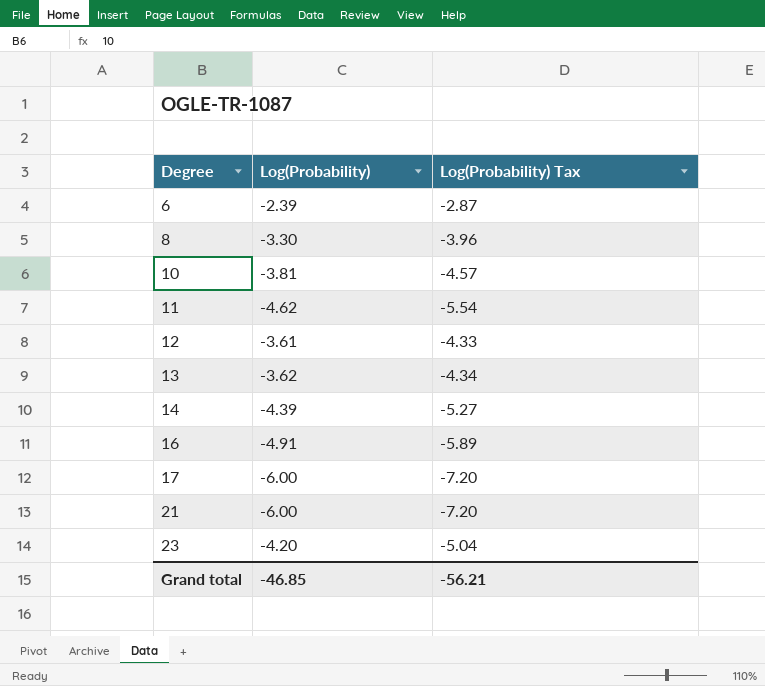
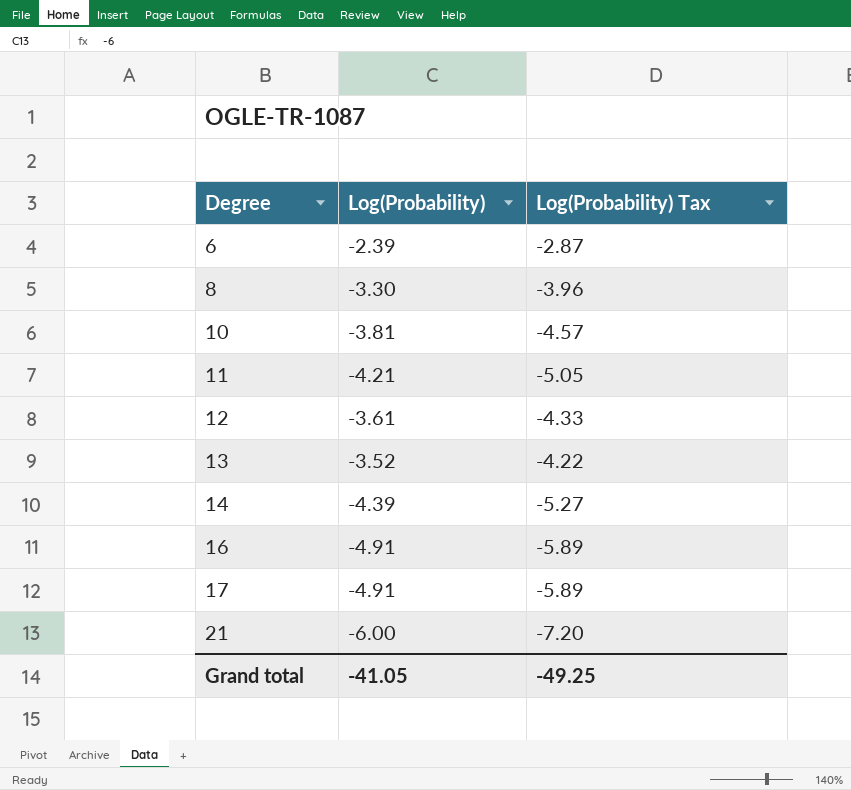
row 23: -4.20 | -5.04 -> none
11 | Log(Probability): -4.62 -> -4.21
11 | Log(Probability) Tax: -5.54 -> -5.05
13 | Log(Probability): -3.62 -> -3.52
13 | Log(Probability) Tax: -4.34 -> -4.22
17 | Log(Probability): -6.00 -> -4.91
17 | Log(Probability) Tax: -7.20 -> -5.89
Grand total | Log(Probability): -46.85 -> -41.05
Grand total | Log(Probability) Tax: -56.21 -> -49.25

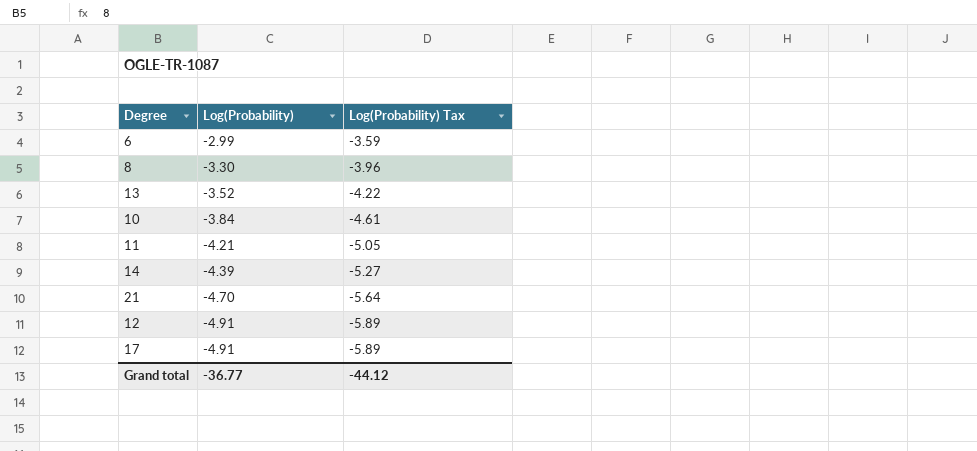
row order: Degree ascending -> Log(Probability) descending
row 16: -4.91 | -5.89 -> none
6 | Log(Probability): -2.39 -> -2.99
6 | Log(Probability) Tax: -2.87 -> -3.59
10 | Log(Probability): -3.81 -> -3.84
10 | Log(Probability) Tax: -4.57 -> -4.61
21 | Log(Probability): -6.00 -> -4.70
21 | Log(Probability) Tax: -7.20 -> -5.64
12 | Log(Probability): -3.61 -> -4.91
12 | Log(Probability) Tax: -4.33 -> -5.89
Grand total | Log(Probability): -41.05 -> -36.77
Grand total | Log(Probability) Tax: -49.25 -> -44.12

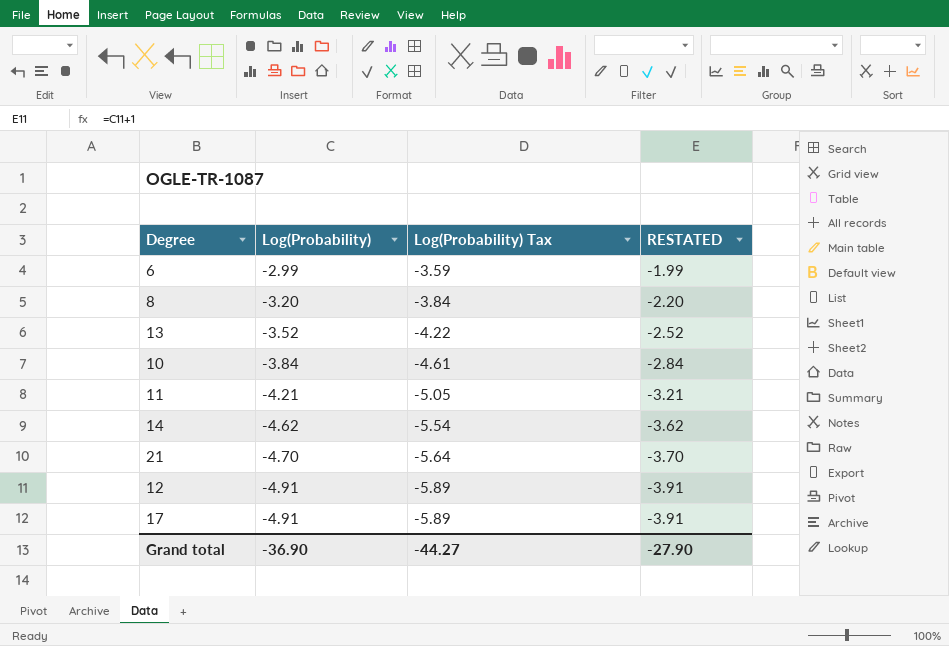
column RESTATED | formula: none -> [Log(Probability)] + 1
8 | Log(Probability): -3.30 -> -3.20
8 | Log(Probability) Tax: -3.96 -> -3.84
14 | Log(Probability): -4.39 -> -4.62
14 | Log(Probability) Tax: -5.27 -> -5.54
Grand total | Log(Probability): -36.77 -> -36.90
Grand total | Log(Probability) Tax: -44.12 -> -44.27

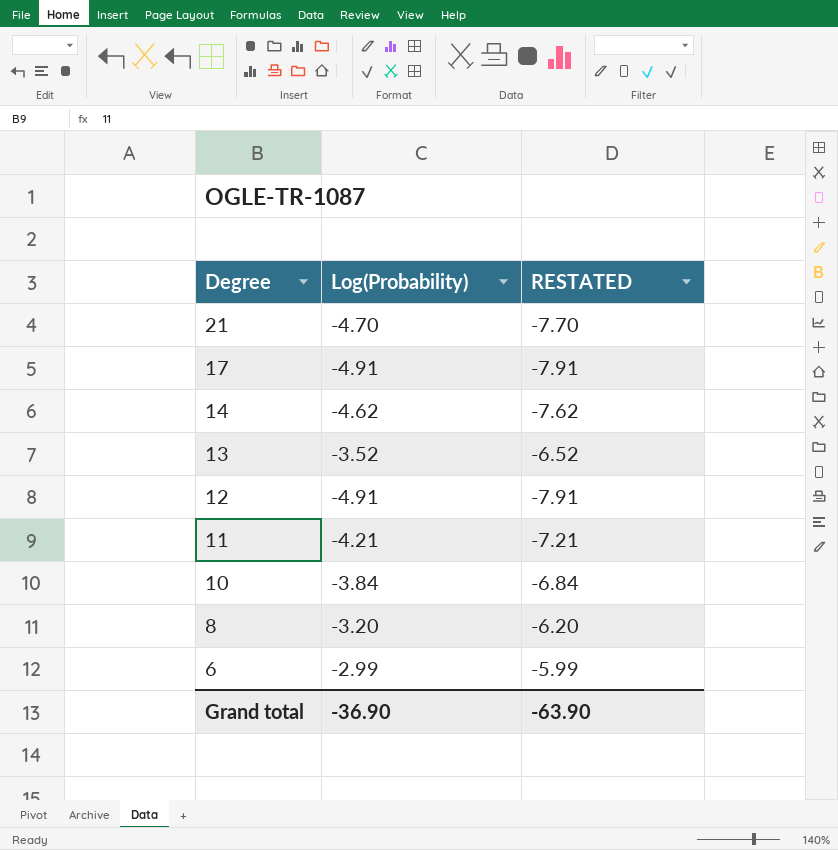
row order: Log(Probability) descending -> Degree descending
column Log(Probability) Tax | formula: [Log(Probability)] * 1.2 -> none
column RESTATED | formula: [Log(Probability)] + 1 -> [Log(Probability)] - 3
Grand total | RESTATED: -27.90 -> -63.90

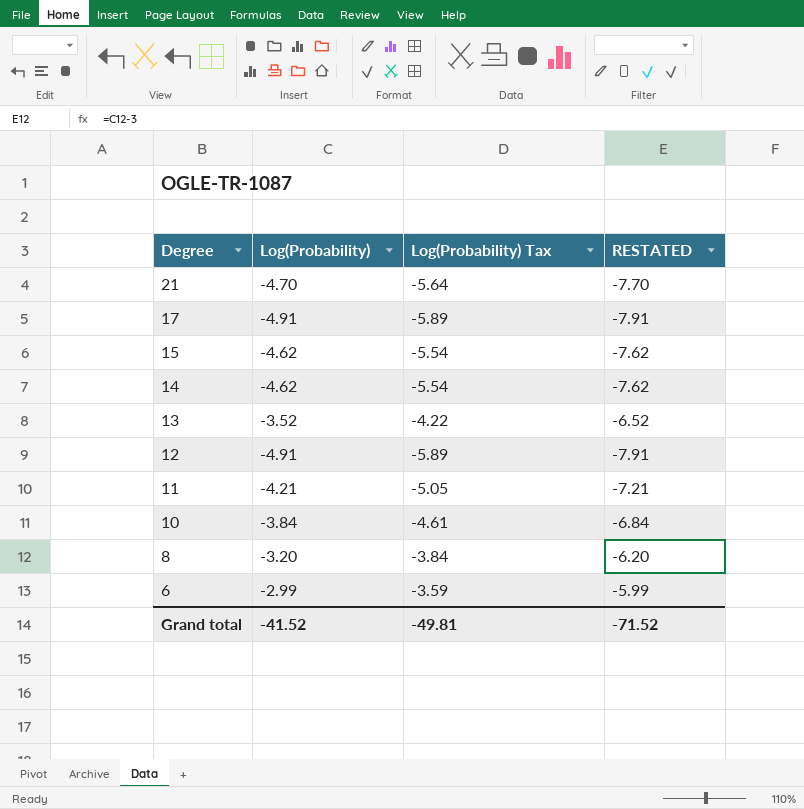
column Log(Probability) Tax | formula: none -> [Log(Probability)] * 1.2
row 15: none -> -4.62 | -5.54 | -7.62
Grand total | Log(Probability): -36.90 -> -41.52
Grand total | RESTATED: -63.90 -> -71.52

